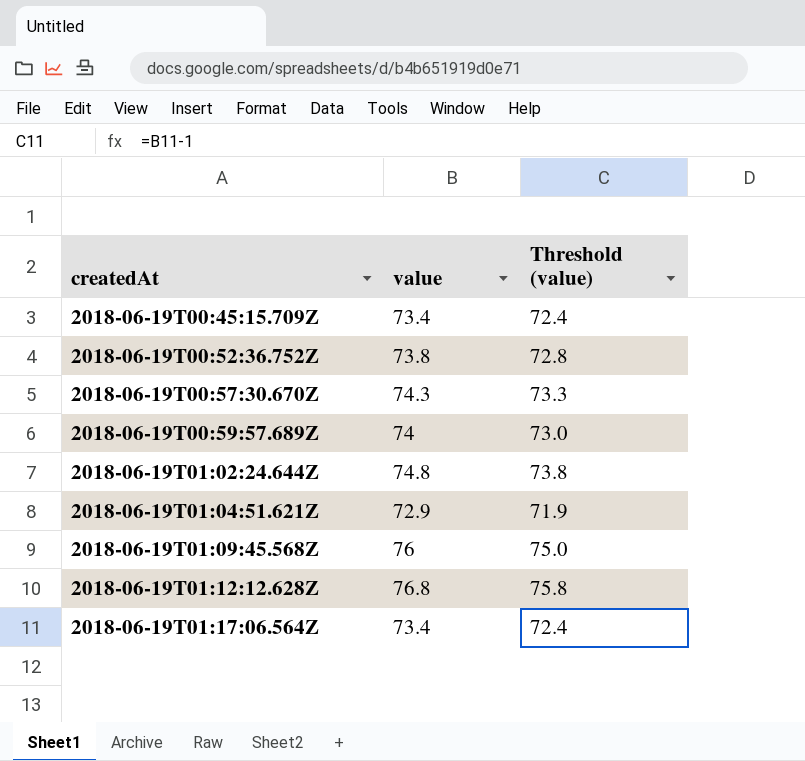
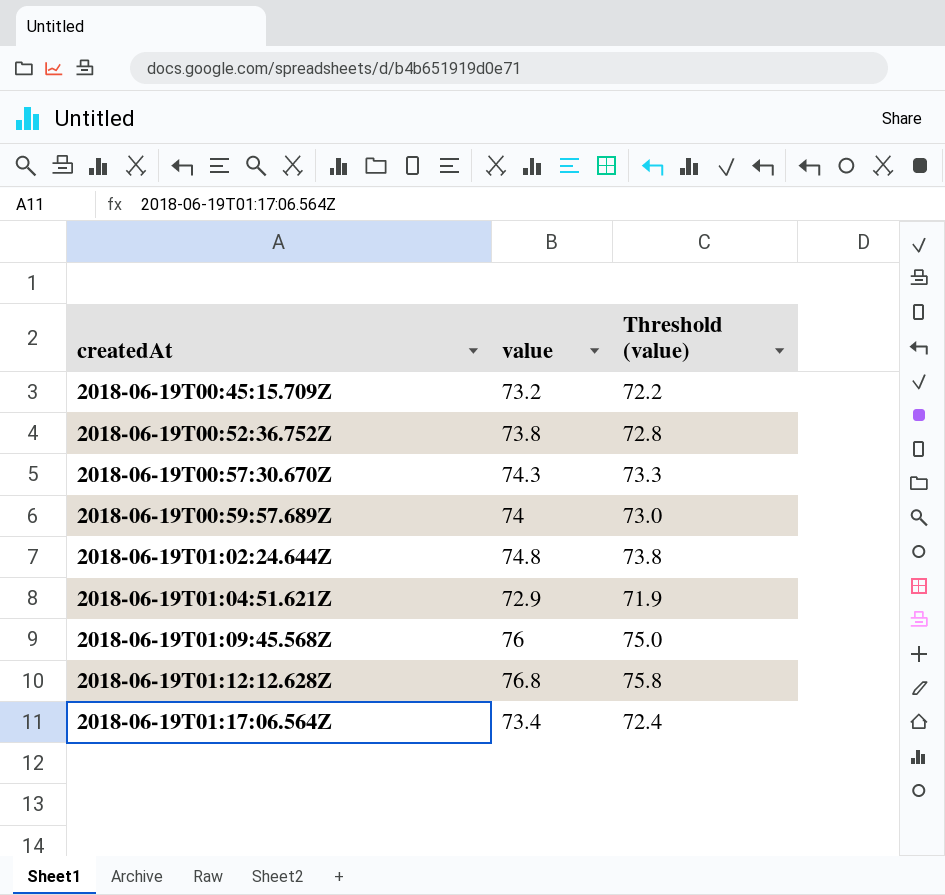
2018-06-19T00:45:15.709Z | value: 73.4 -> 73.2
2018-06-19T00:45:15.709Z | Threshold (value): 72.4 -> 72.2

